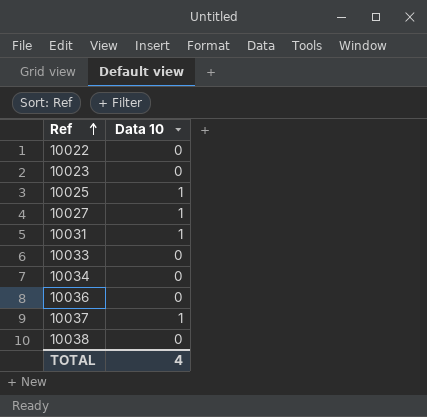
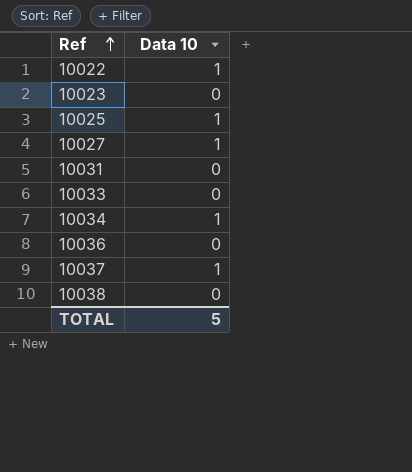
10022 | Data 10: 0 -> 1
10031 | Data 10: 1 -> 0
10034 | Data 10: 0 -> 1
TOTAL | Data 10: 4 -> 5

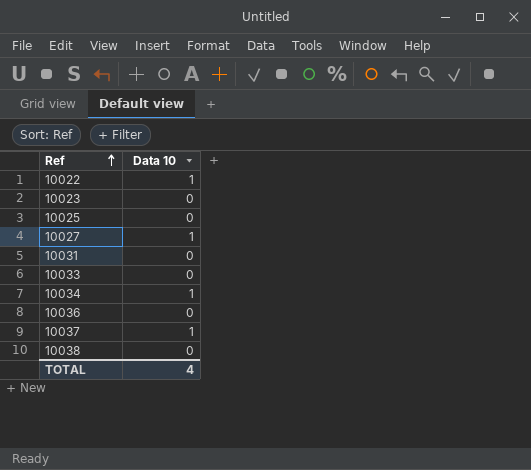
10025 | Data 10: 1 -> 0
TOTAL | Data 10: 5 -> 4

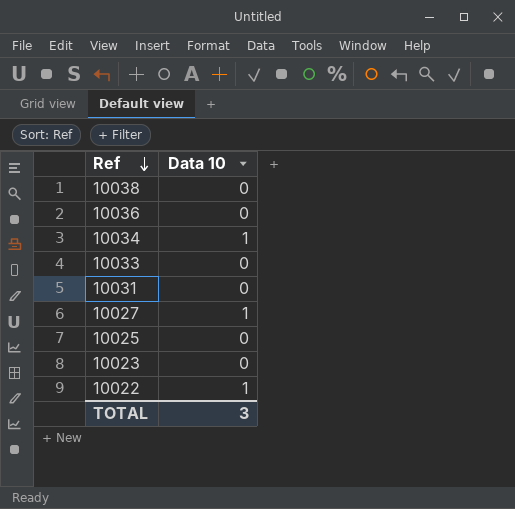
row order: Ref ascending -> Ref descending
row 10037: 1 -> none
TOTAL | Data 10: 4 -> 3

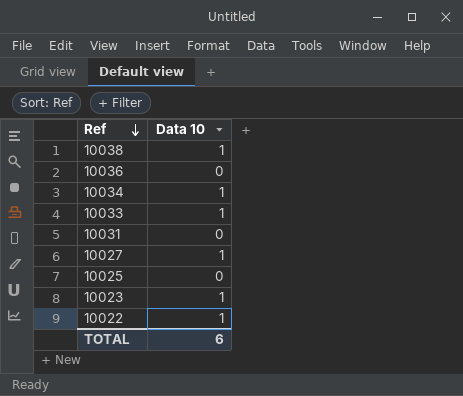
10038 | Data 10: 0 -> 1
10033 | Data 10: 0 -> 1
10023 | Data 10: 0 -> 1
TOTAL | Data 10: 3 -> 6

